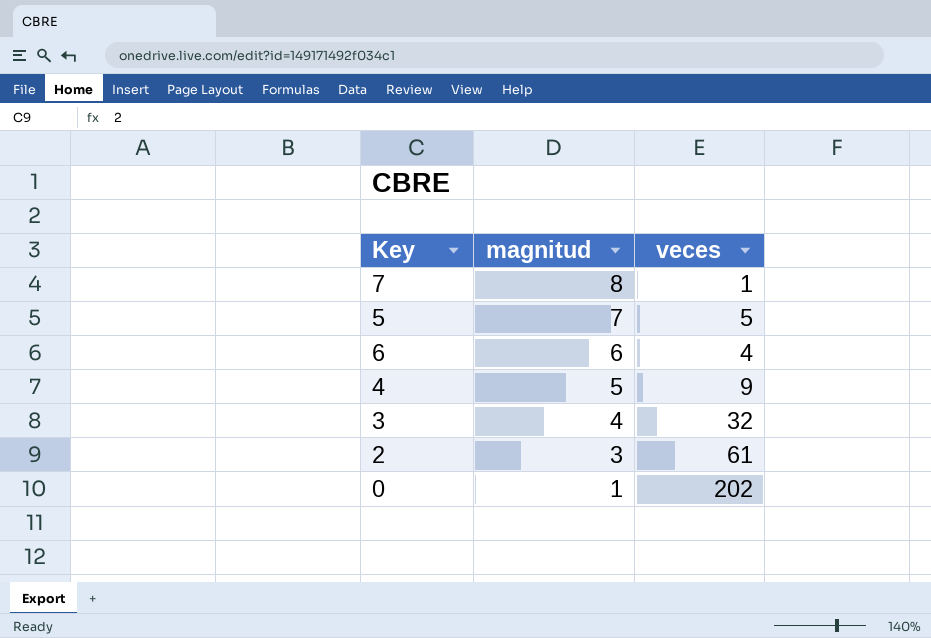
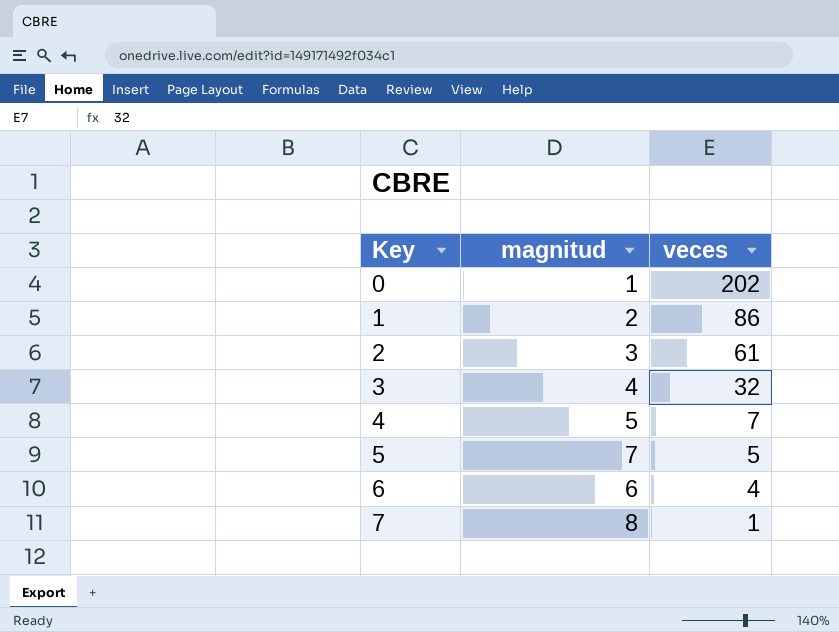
row order: magnitud descending -> Key ascending
row 1: none -> 2 | 86
4 | veces: 9 -> 7

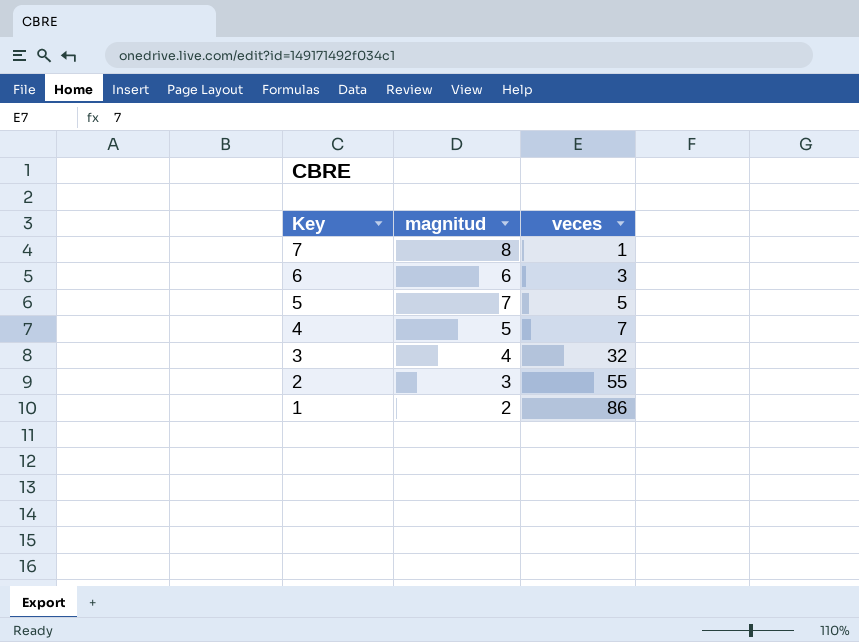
row order: Key ascending -> Key descending
row 0: 1 | 202 -> none
6 | veces: 4 -> 3
2 | veces: 61 -> 55

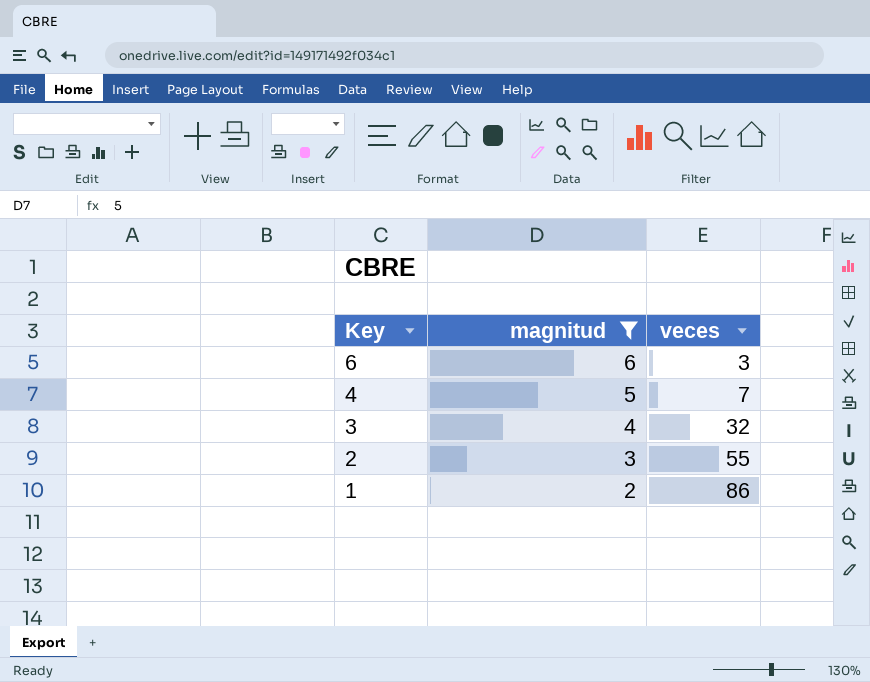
filter: none -> magnitud <= 6

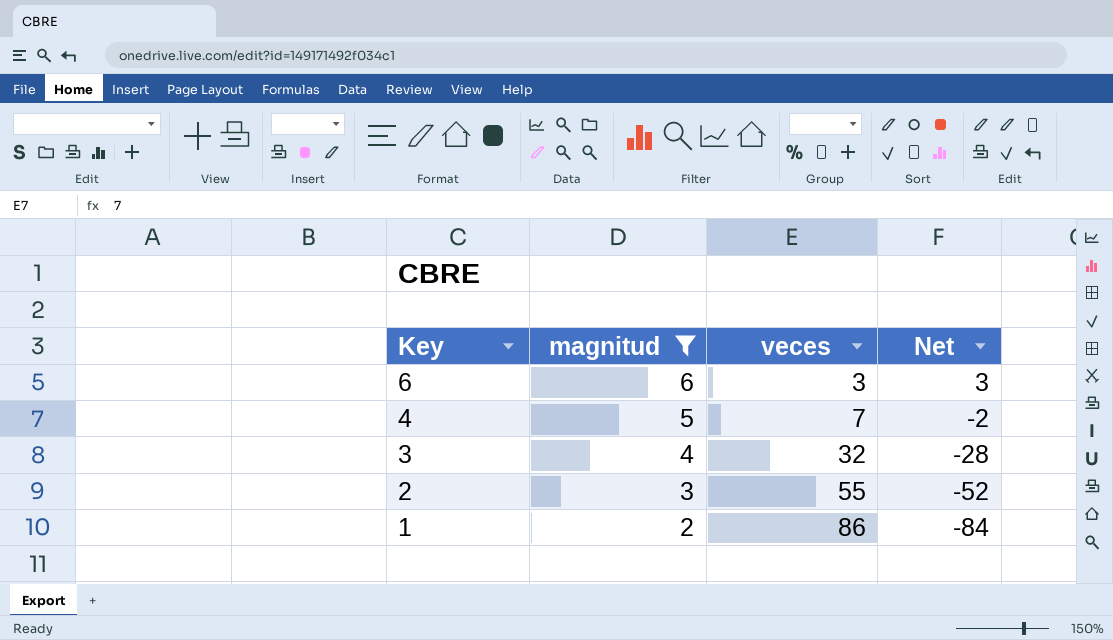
column Net | formula: none -> [magnitud] - [veces]

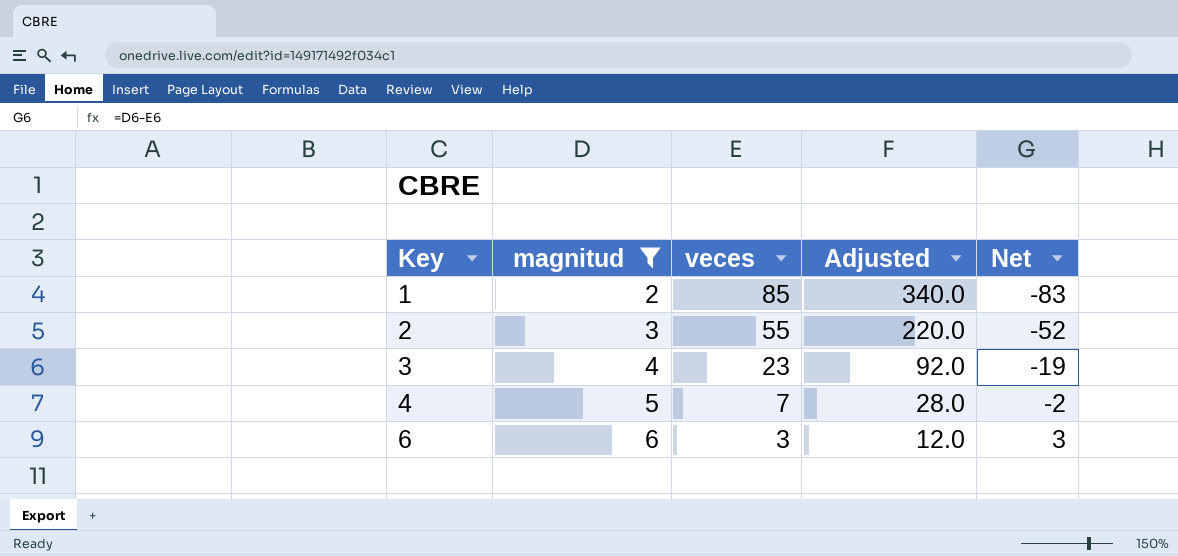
row order: Key descending -> Key ascending
column Adjusted | formula: none -> [veces] * 4
1 | veces: 86 -> 85
1 | Net: -84 -> -83
3 | veces: 32 -> 23
3 | Net: -28 -> -19

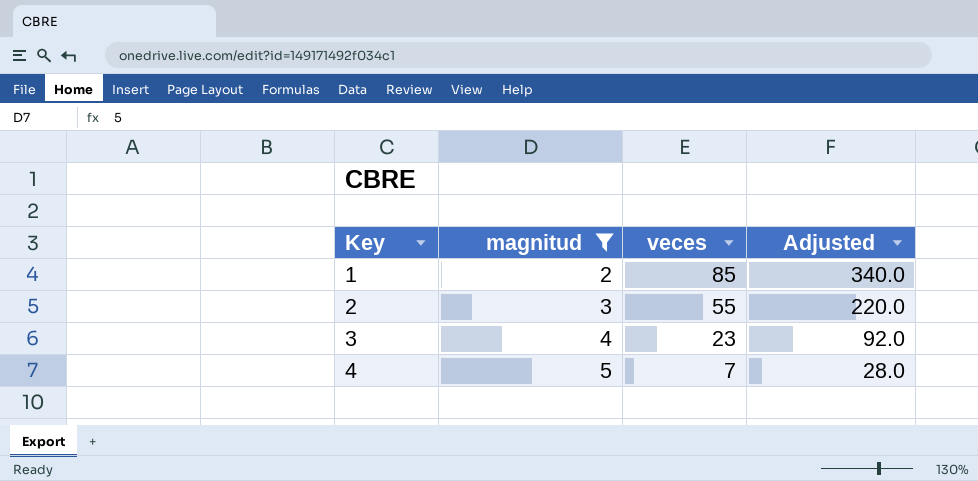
column Net | formula: [magnitud] - [veces] -> none
row 6: 6 | 3 | 12.0 | 3 -> none

